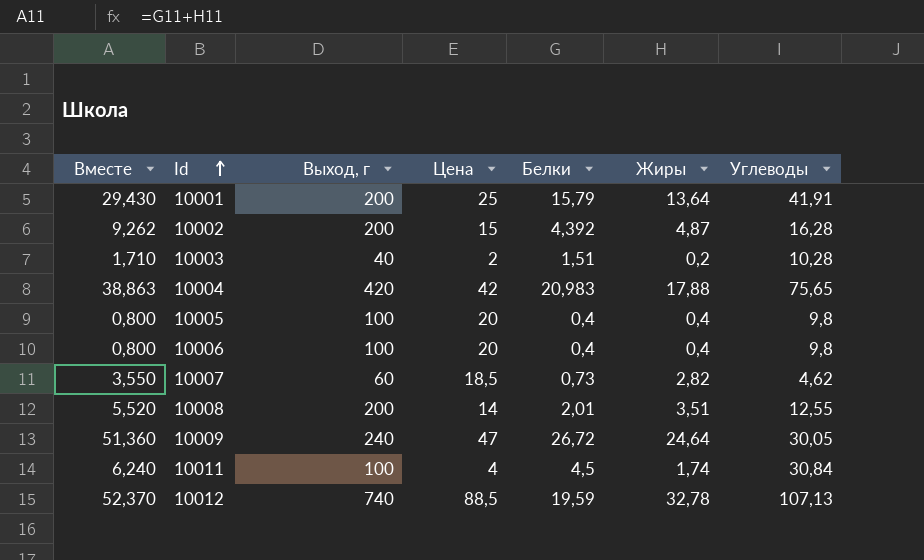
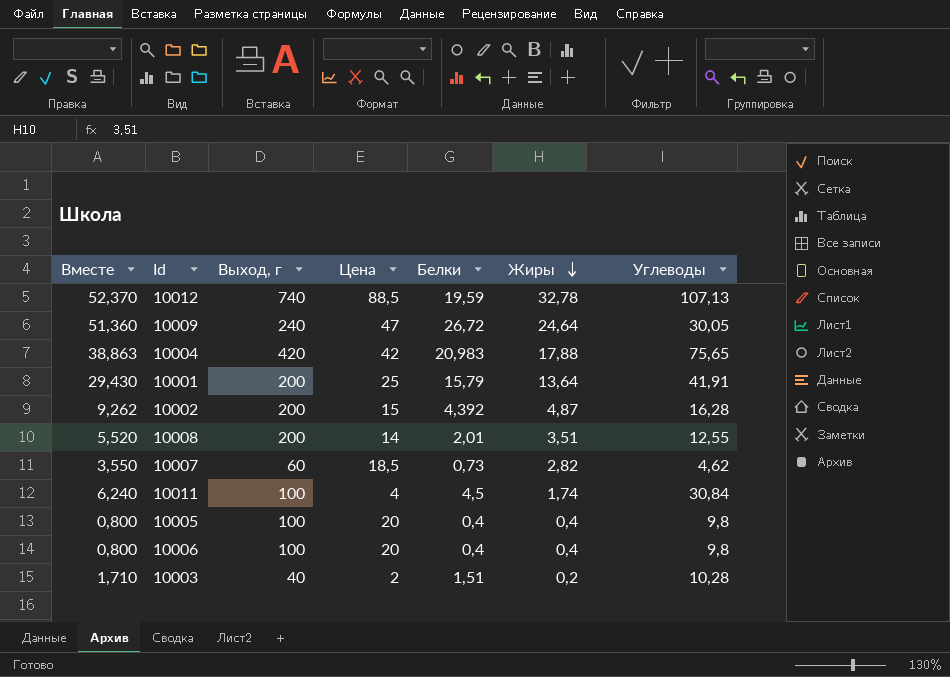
row order: Id ascending -> Жиры descending

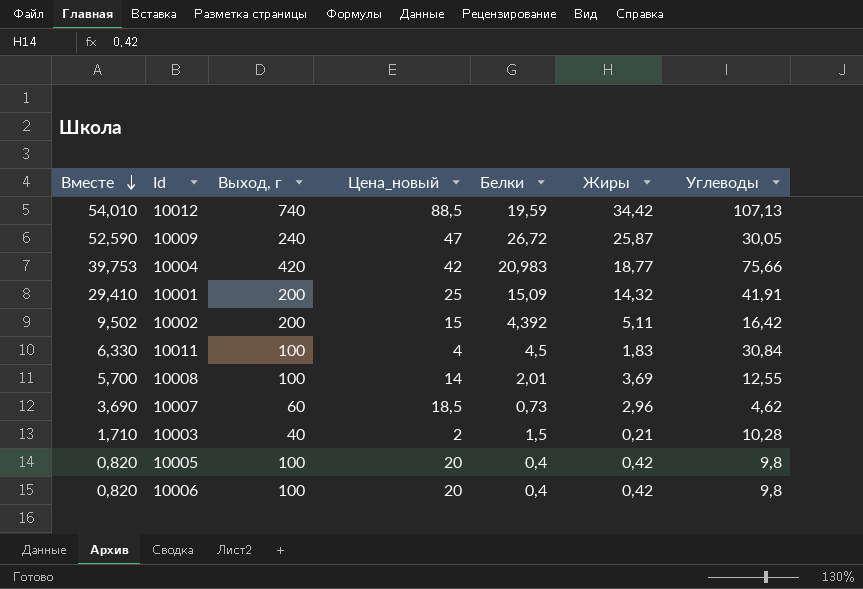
row order: Жиры descending -> Вместе descending
column name: Цена -> Цена_новый
10012 | Вместе: 52,370 -> 54,010
10012 | Жиры: 32,78 -> 34,42
10009 | Вместе: 51,360 -> 52,590
10009 | Жиры: 24,64 -> 25,87
10004 | Вместе: 38,863 -> 39,753
10004 | Жиры: 17,88 -> 18,77
10004 | Углеводы: 75,65 -> 75,66
10001 | Вместе: 29,430 -> 29,410
10001 | Белки: 15,79 -> 15,09
10001 | Жиры: 13,64 -> 14,32
10002 | Вместе: 9,262 -> 9,502
10002 | Жиры: 4,87 -> 5,11
10002 | Углеводы: 16,28 -> 16,42
10011 | Вместе: 6,240 -> 6,330
10011 | Жиры: 1,74 -> 1,83
10008 | Вместе: 5,520 -> 5,700
10008 | Выход, г: 200 -> 100
10008 | Жиры: 3,51 -> 3,69
10007 | Вместе: 3,550 -> 3,690
10007 | Жиры: 2,82 -> 2,96
10003 | Белки: 1,51 -> 1,5
10003 | Жиры: 0,2 -> 0,21
10005 | Вместе: 0,800 -> 0,820
10005 | Жиры: 0,4 -> 0,42
10006 | Вместе: 0,800 -> 0,820
10006 | Жиры: 0,4 -> 0,42

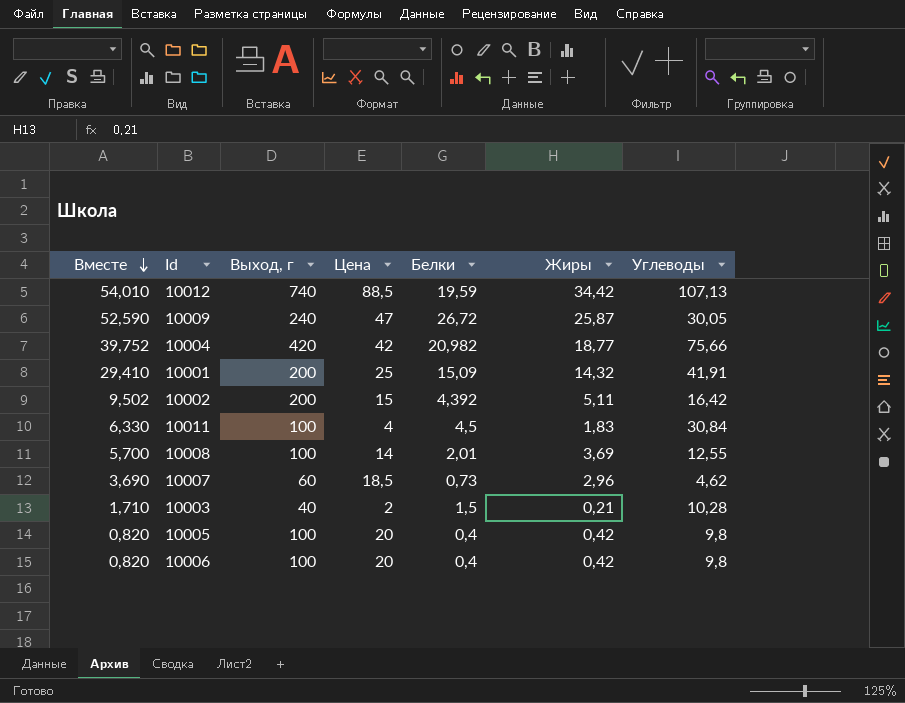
column name: Цена_новый -> Цена
10004 | Вместе: 39,753 -> 39,752
10004 | Белки: 20,983 -> 20,982

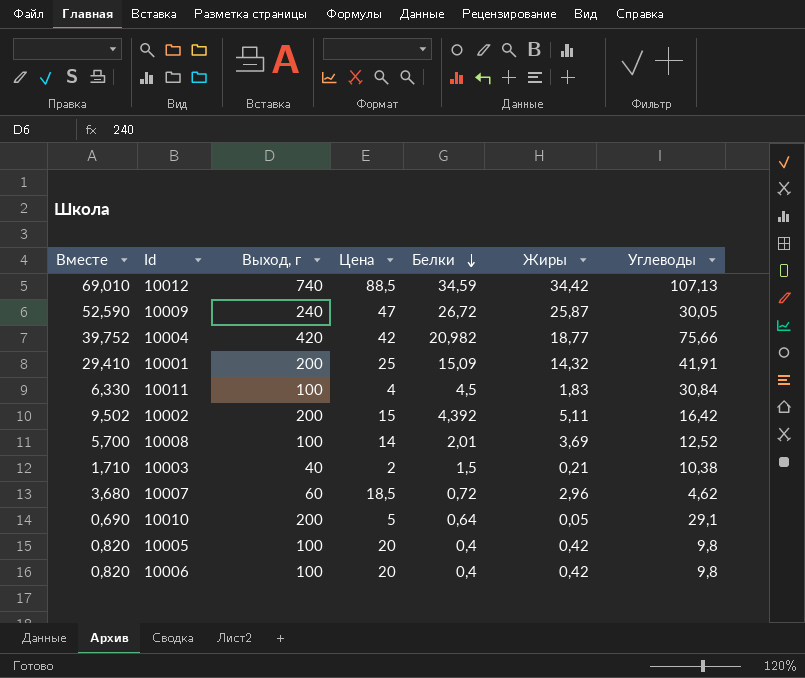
row order: Вместе descending -> Белки descending
10012 | Вместе: 54,010 -> 69,010
10012 | Белки: 19,59 -> 34,59
10008 | Углеводы: 12,55 -> 12,52
10003 | Углеводы: 10,28 -> 10,38
10007 | Вместе: 3,690 -> 3,680
10007 | Белки: 0,73 -> 0,72
row 10010: none -> 0,690 | 200 | 5 | 0,64 | 0,05 | 29,1

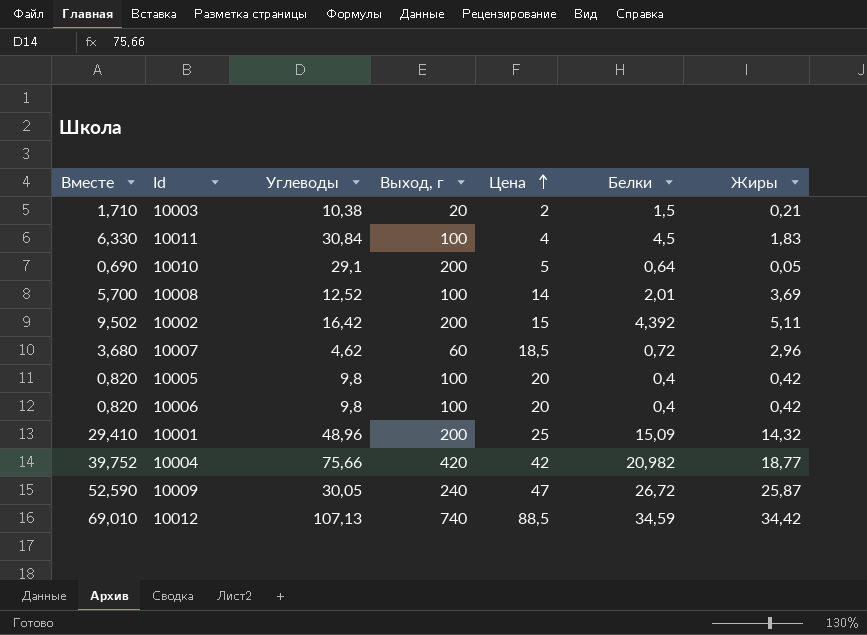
row order: Белки descending -> Цена ascending
column Углеводы | position: 7 -> 3
10003 | Выход, г: 40 -> 20
10001 | Углеводы: 41,91 -> 48,96

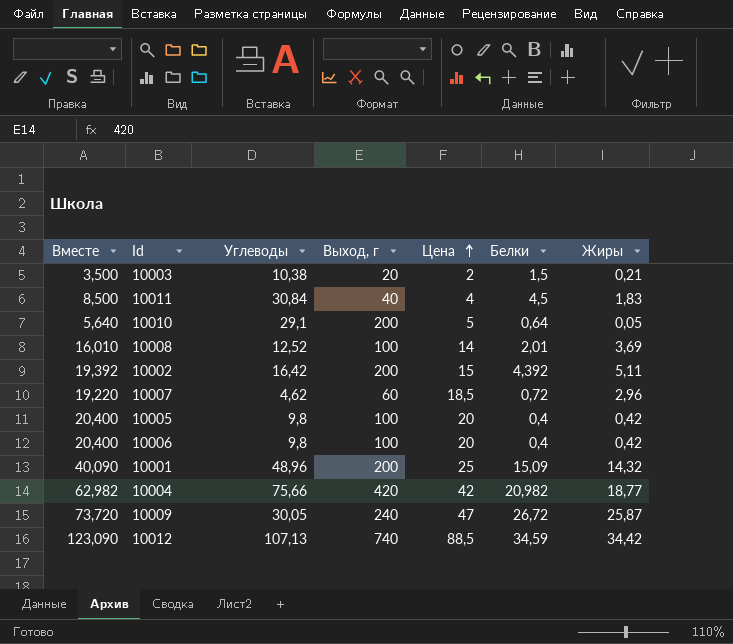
column Вместе | formula: [Белки] + [Жиры] -> [Цена] + [Белки]
10011 | Выход, г: 100 -> 40

